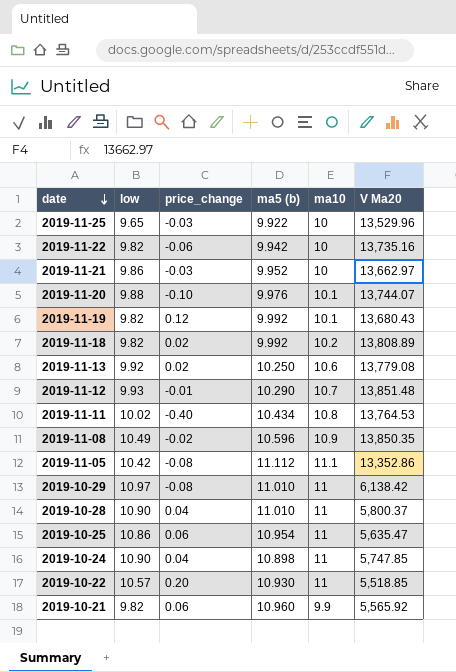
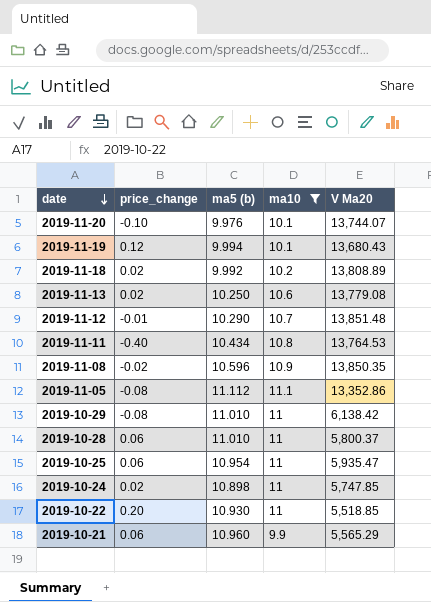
filter: none -> ma10 != 10
column low | position: 2 -> none
2019-11-19 | ma5 (b): 9.992 -> 9.994
2019-10-28 | price_change: 0.04 -> 0.06
2019-10-25 | V Ma20: 5,635.47 -> 5,935.47
2019-10-24 | price_change: 0.04 -> 0.02
2019-10-21 | V Ma20: 5,565.92 -> 5,565.29

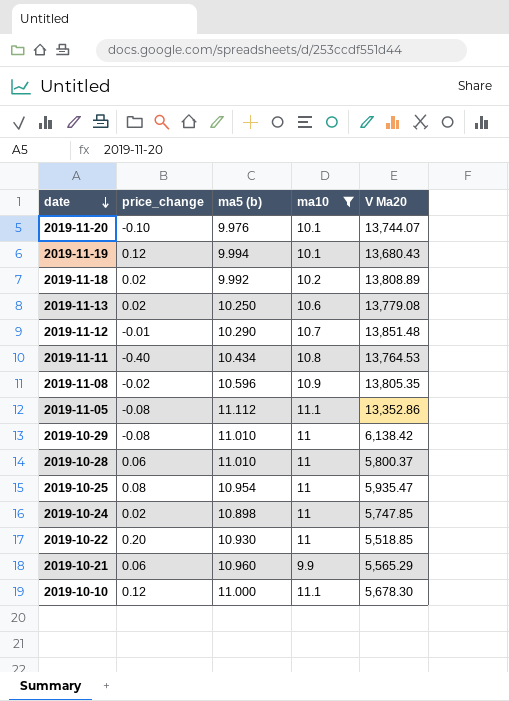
2019-11-08 | V Ma20: 13,850.35 -> 13,805.35
2019-10-25 | price_change: 0.06 -> 0.08
row 2019-10-10: none -> 0.12 | 11.000 | 11.1 | 5,678.30

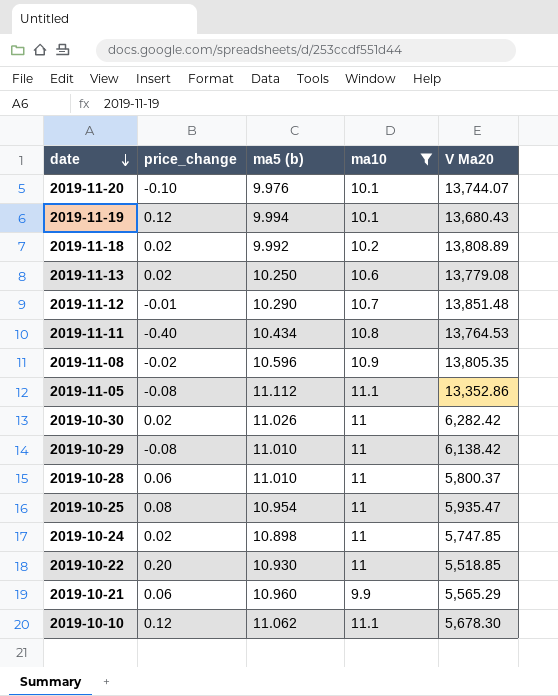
row 2019-10-30: none -> 0.02 | 11.026 | 11 | 6,282.42
2019-10-10 | ma5 (b): 11.000 -> 11.062

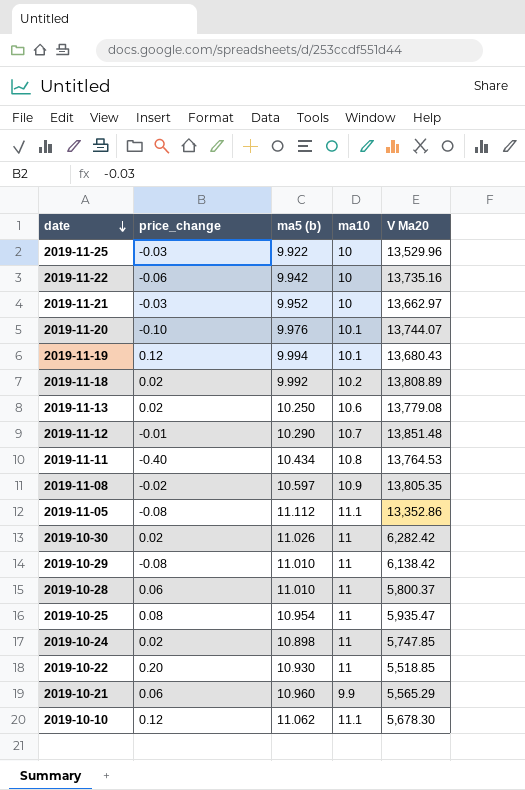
filter: ma10 != 10 -> none
2019-11-08 | ma5 (b): 10.596 -> 10.597

